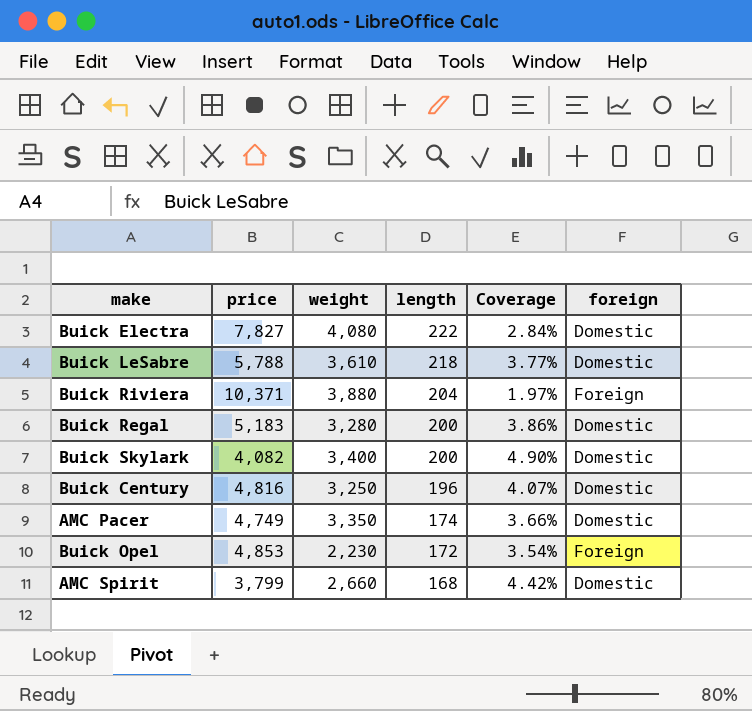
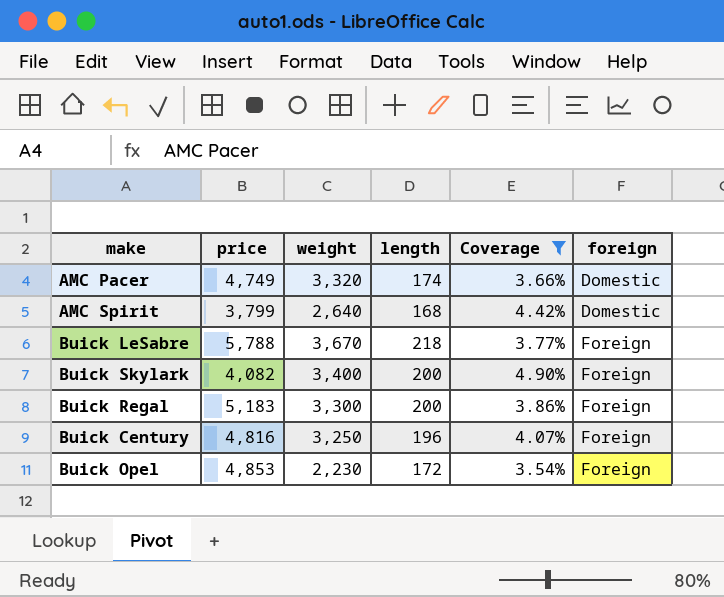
filter: none -> Coverage >= 3.54%
row order: length descending -> foreign ascending
AMC Pacer | weight: 3,350 -> 3,320
AMC Spirit | weight: 2,660 -> 2,640
Buick LeSabre | weight: 3,610 -> 3,670
Buick LeSabre | foreign: Domestic -> Foreign
Buick Skylark | foreign: Domestic -> Foreign
Buick Regal | weight: 3,280 -> 3,300
Buick Regal | foreign: Domestic -> Foreign
Buick Century | foreign: Domestic -> Foreign

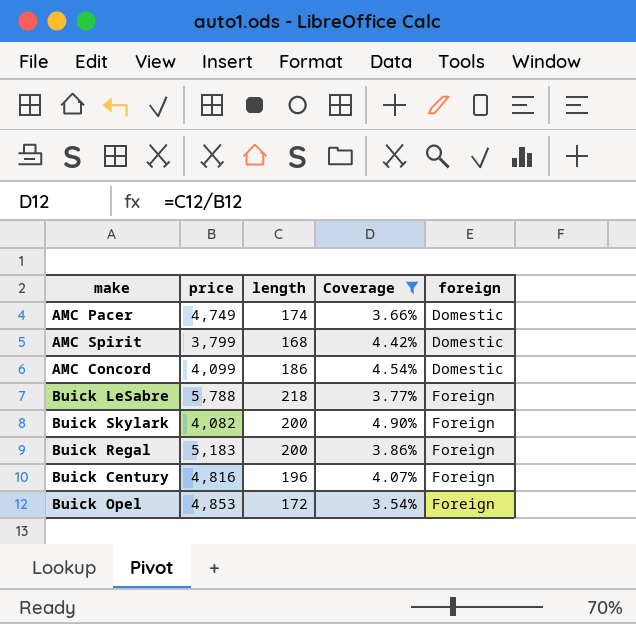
column weight | position: 3 -> none
row AMC Concord: none -> 4,099 | 186 | 4.54% | Domestic

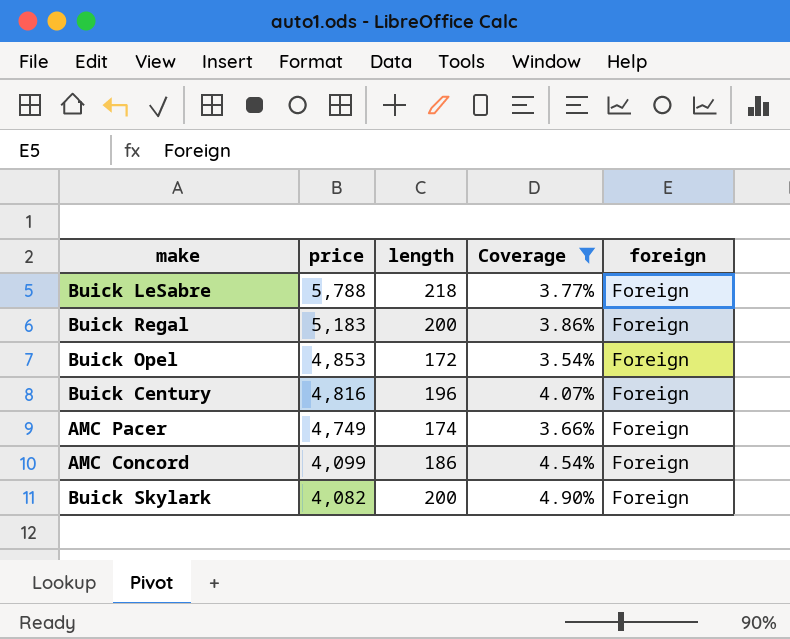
row order: foreign ascending -> price descending
row AMC Spirit: 3,799 | 168 | 4.42% | Domestic -> none
AMC Pacer | foreign: Domestic -> Foreign
AMC Concord | foreign: Domestic -> Foreign

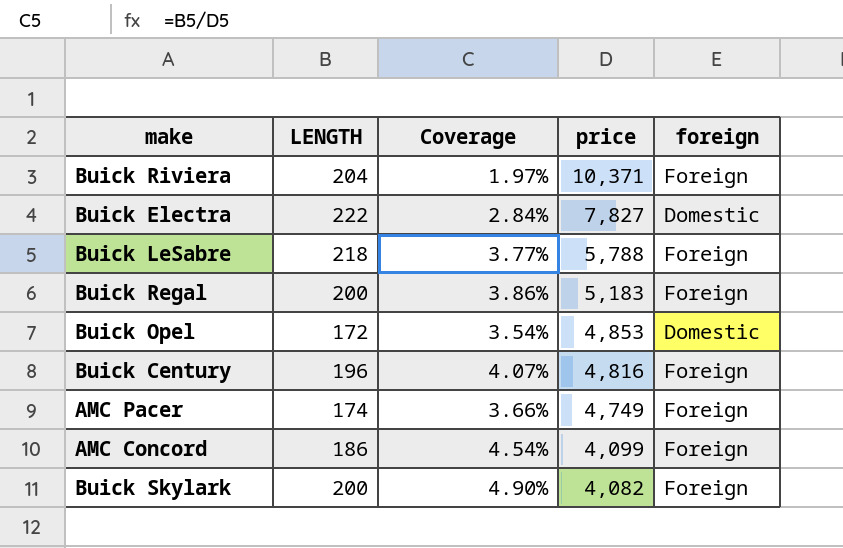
filter: Coverage >= 3.54% -> none
column name: length -> LENGTH
column price | position: 2 -> 4
Buick Opel | foreign: Foreign -> Domestic

